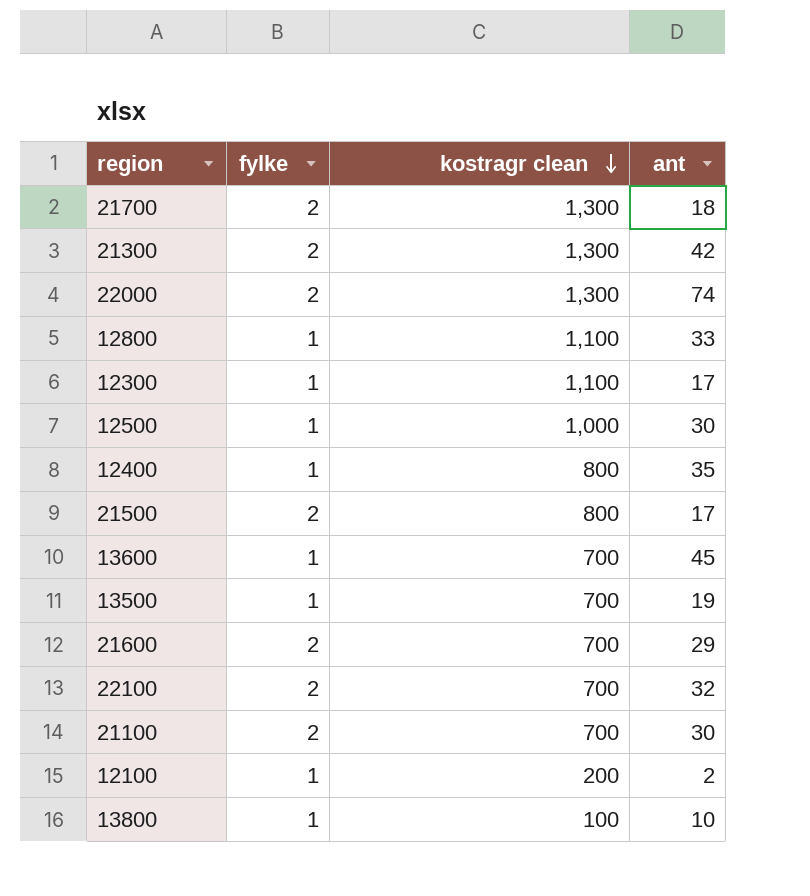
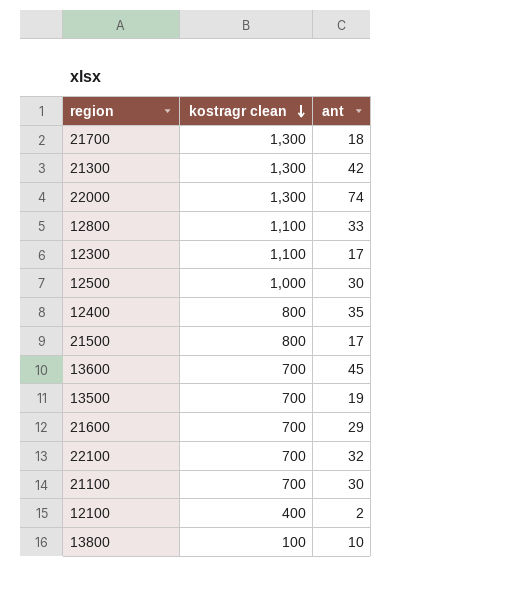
column fylke | position: 2 -> none
12100 | kostragr clean: 200 -> 400

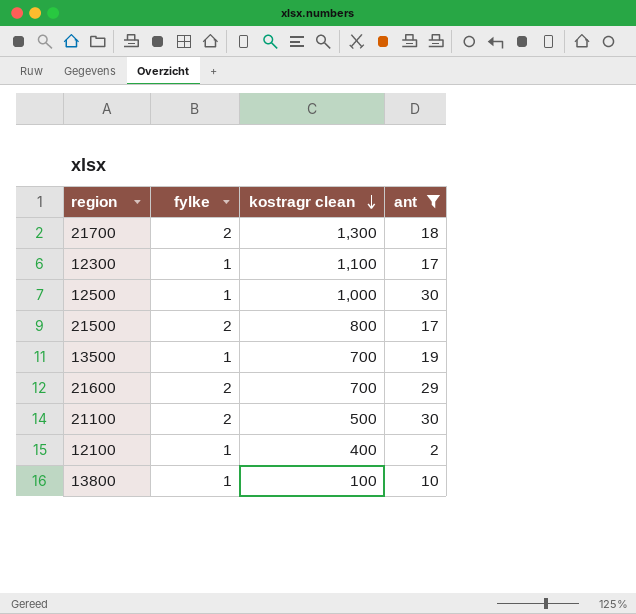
filter: none -> ant <= 30
column fylke | position: none -> 2
21100 | kostragr clean: 700 -> 500

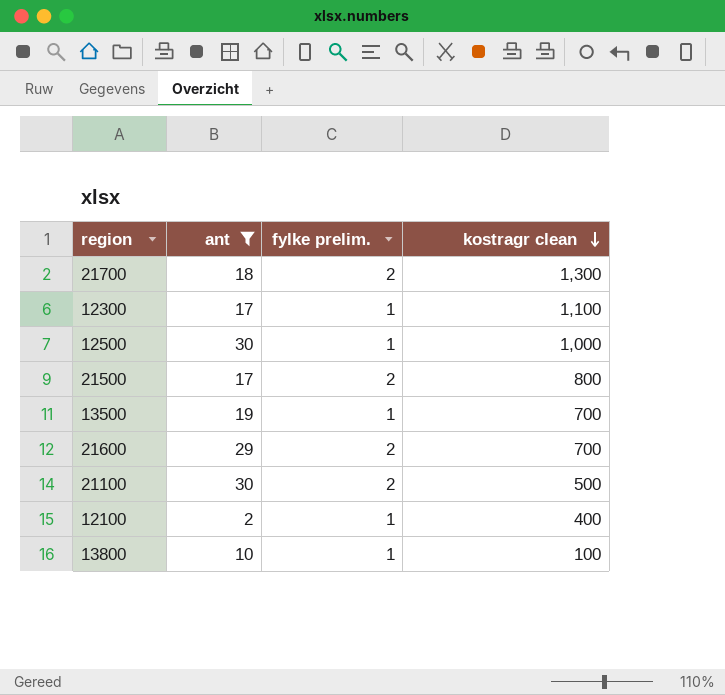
column ant | position: 4 -> 2
column name: fylke -> fylke prelim.

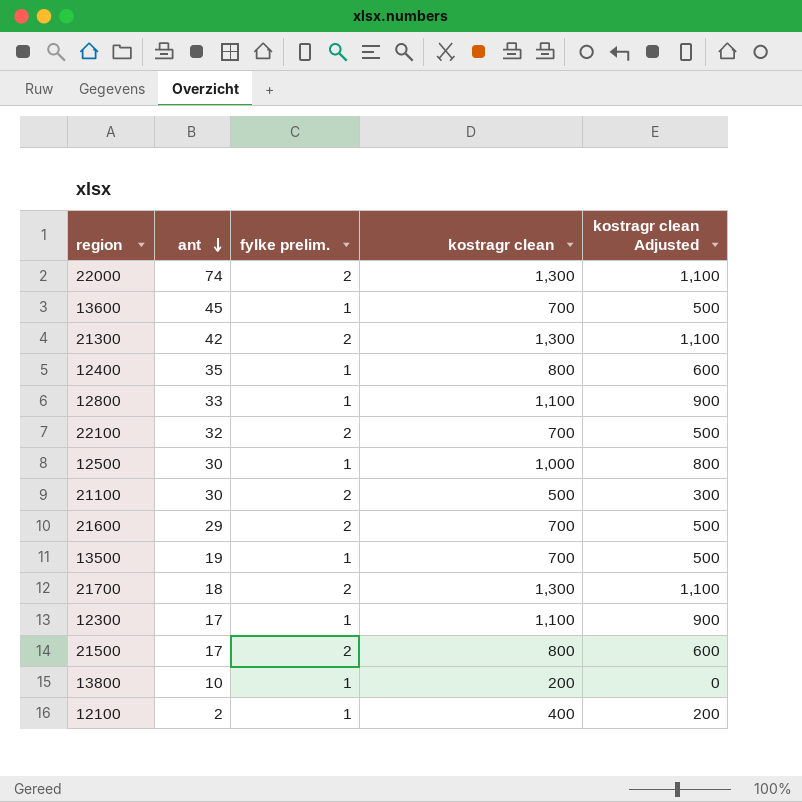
filter: ant <= 30 -> none
row order: kostragr clean descending -> ant descending
column kostragr clean Adjusted | formula: none -> [kostragr clean] - 200
13800 | kostragr clean: 100 -> 200

